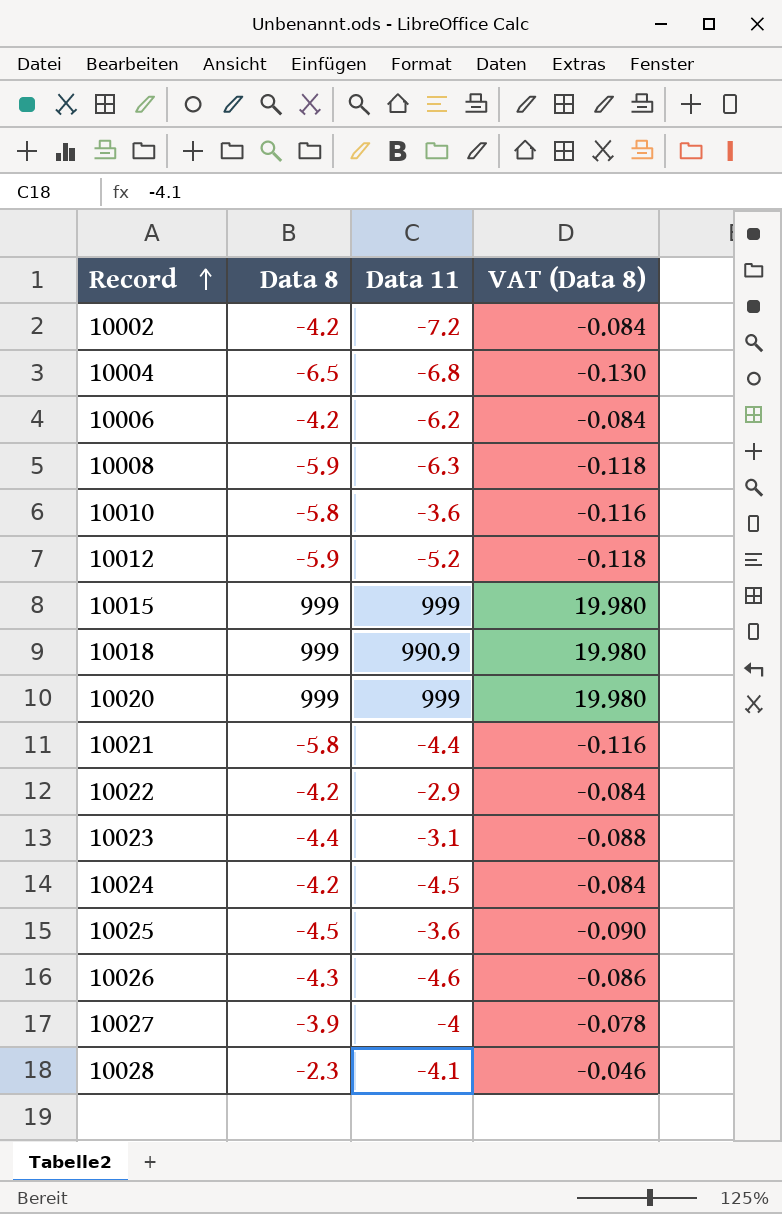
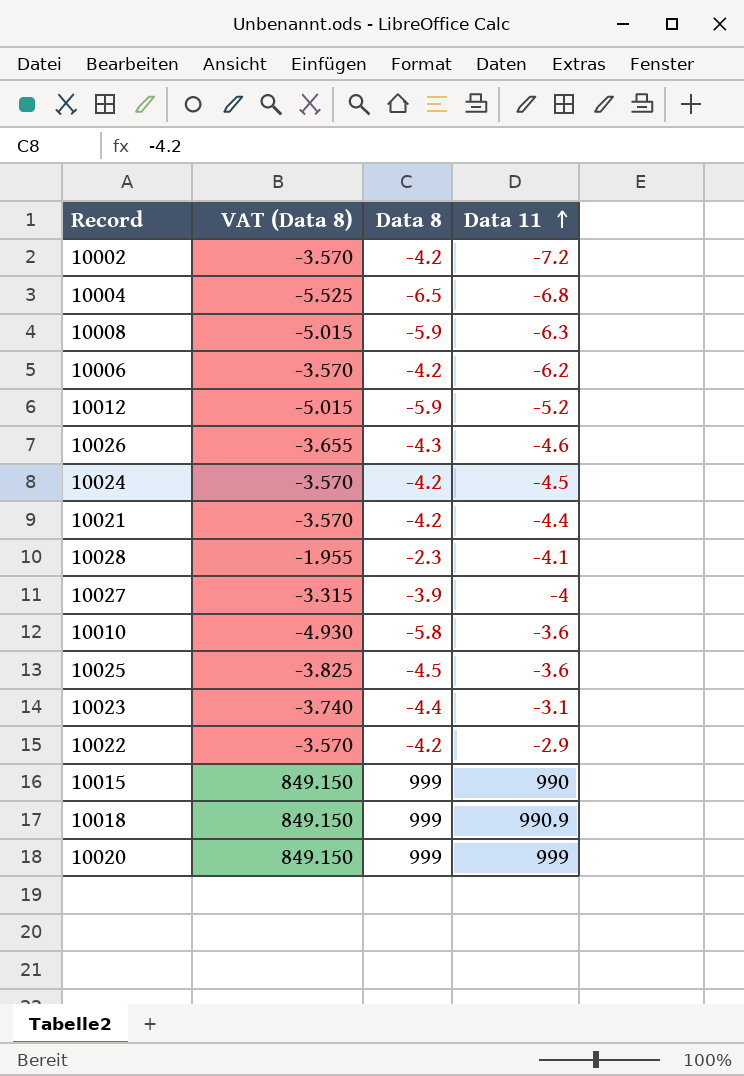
row order: Record ascending -> Data 11 ascending
column VAT (Data 8) | formula: [Data 8] * 0.02 -> [Data 8] * 0.85
column VAT (Data 8) | position: 4 -> 2
10021 | Data 8: -5.8 -> -4.2
10015 | Data 11: 999 -> 990

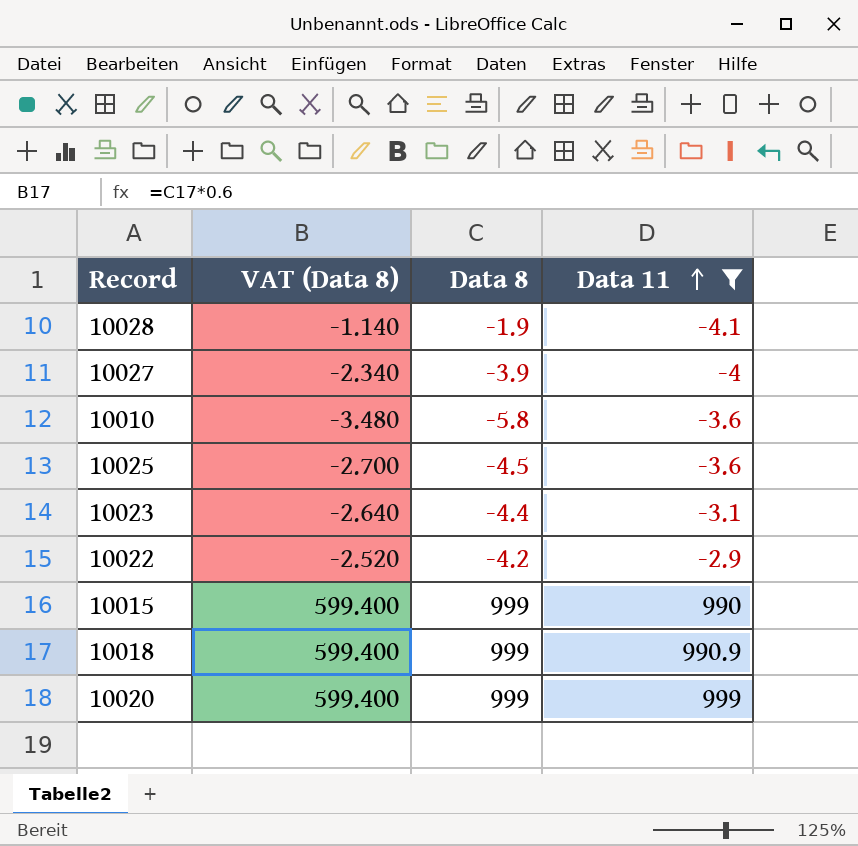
filter: none -> Data 11 >= -4.1
column VAT (Data 8) | formula: [Data 8] * 0.85 -> [Data 8] * 0.6
10028 | Data 8: -2.3 -> -1.9

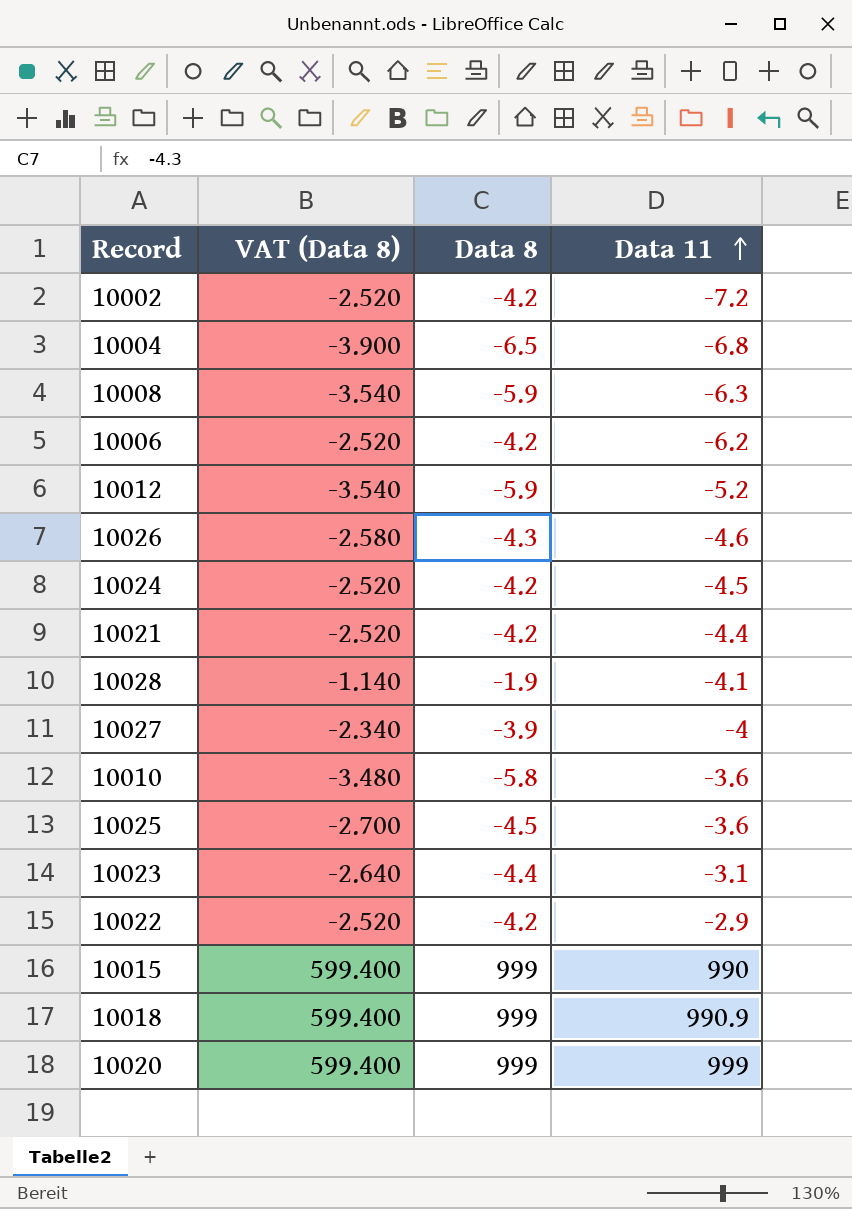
filter: Data 11 >= -4.1 -> none

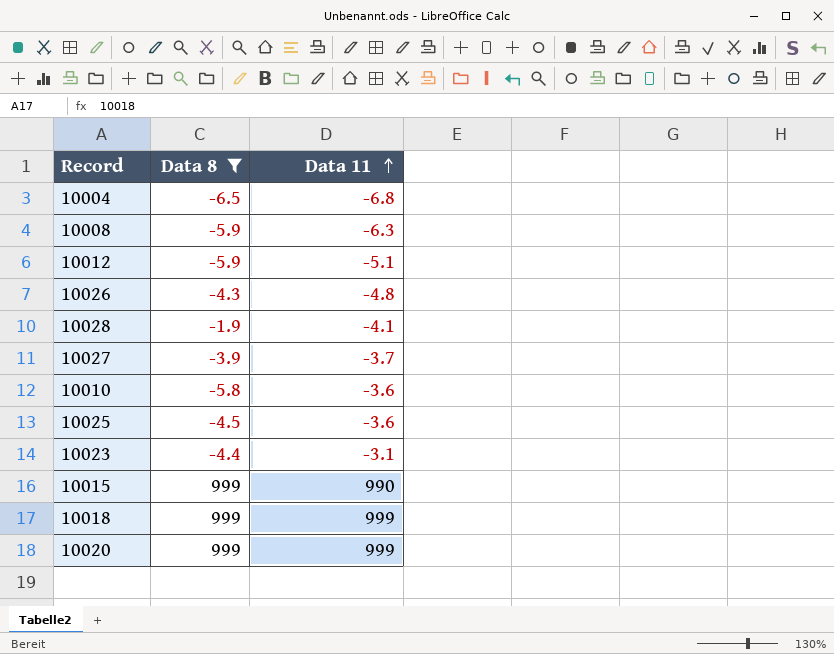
filter: none -> Data 8 != -4.2
column VAT (Data 8) | formula: [Data 8] * 0.6 -> none
10012 | Data 11: -5.2 -> -5.1
10026 | Data 11: -4.6 -> -4.8
10027 | Data 11: -4 -> -3.7
10018 | Data 11: 990.9 -> 999

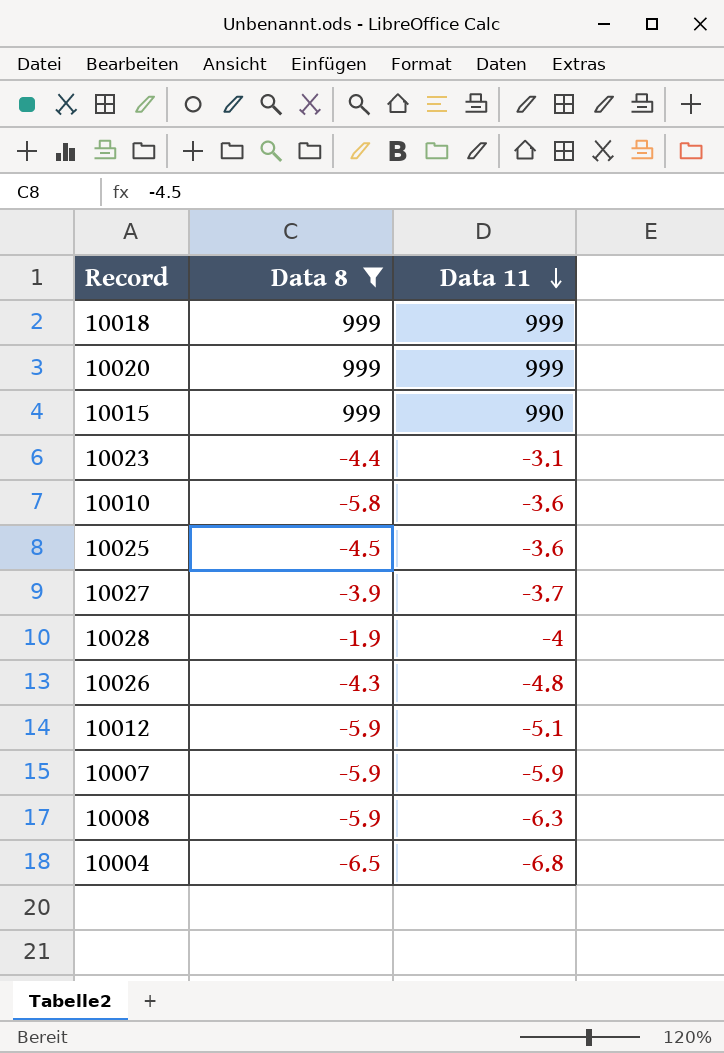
row order: Data 11 ascending -> Data 11 descending
10028 | Data 11: -4.1 -> -4
row 10007: none -> -5.9 | -5.9

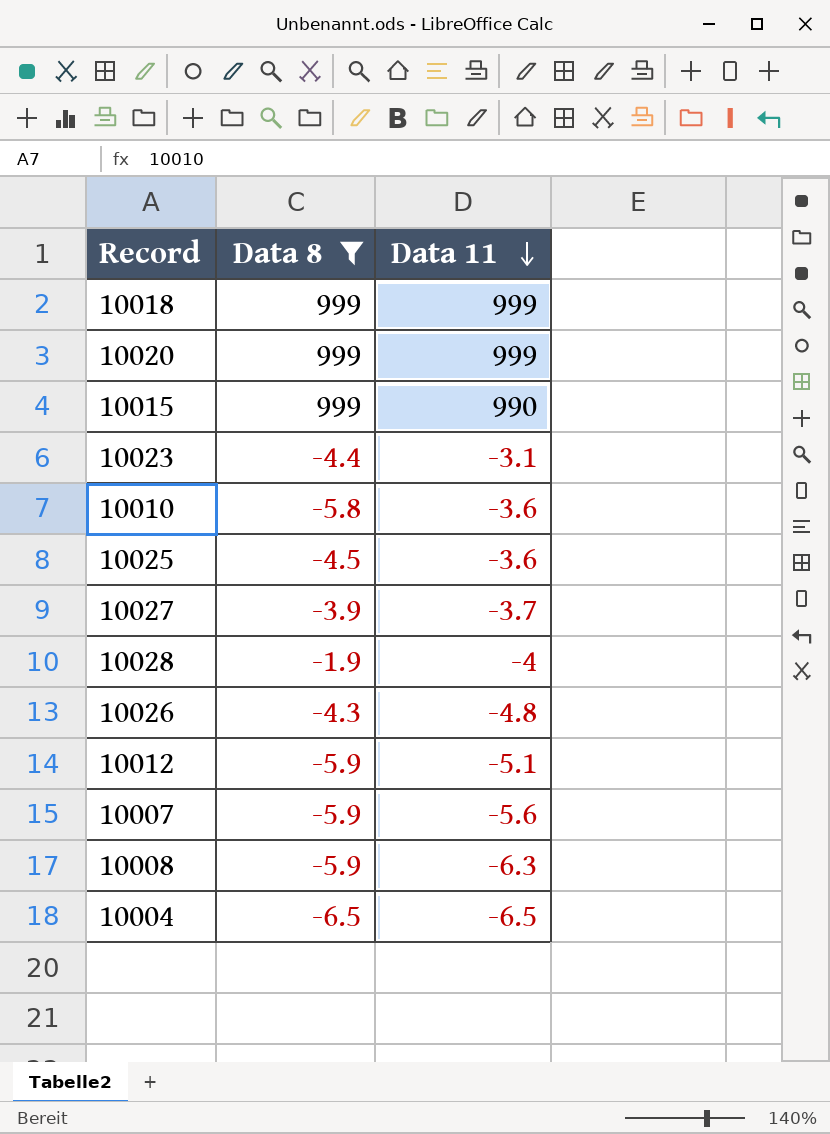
10007 | Data 11: -5.9 -> -5.6
10004 | Data 11: -6.8 -> -6.5

